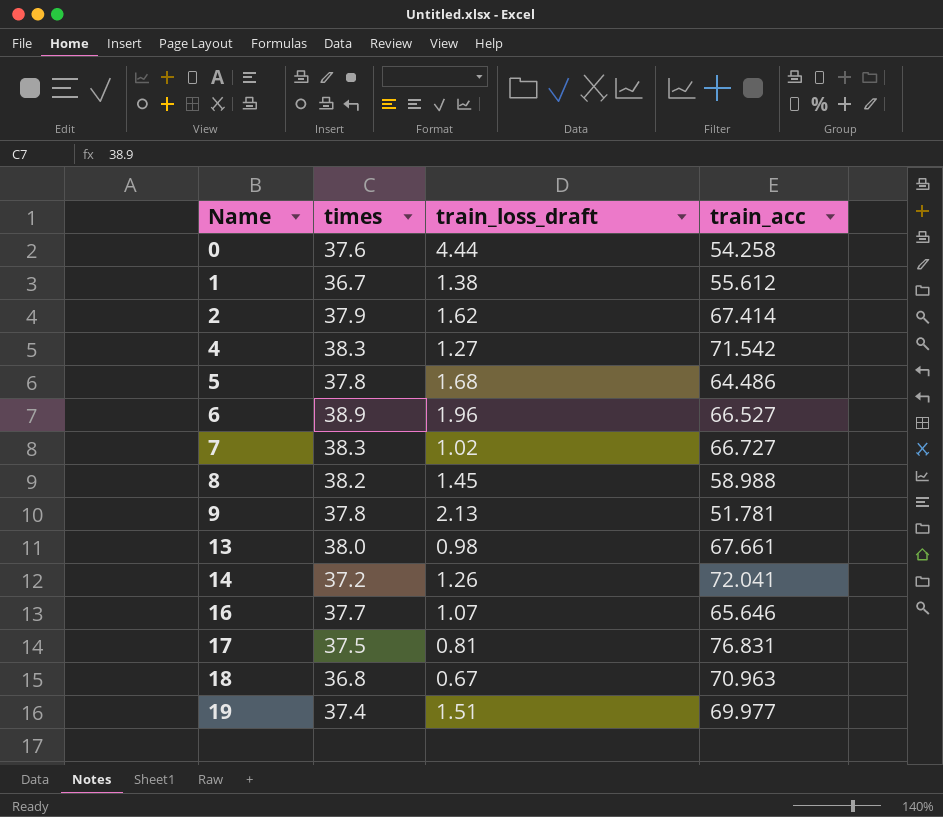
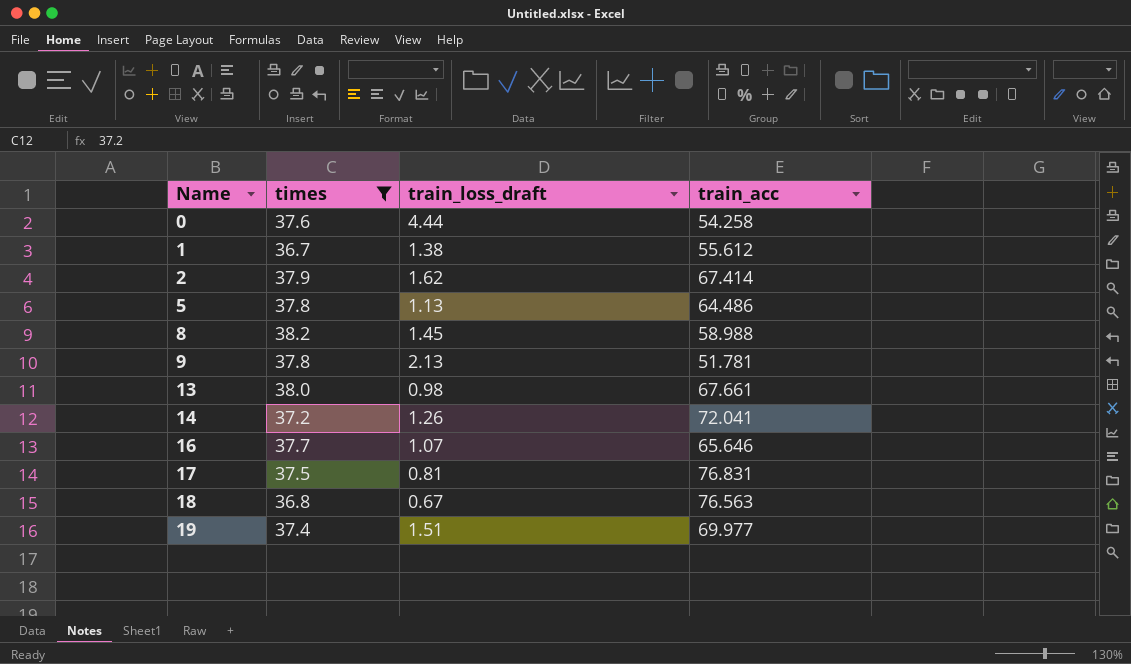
filter: none -> times <= 38.2
5 | train_loss_draft: 1.68 -> 1.13
18 | train_acc: 70.963 -> 76.563

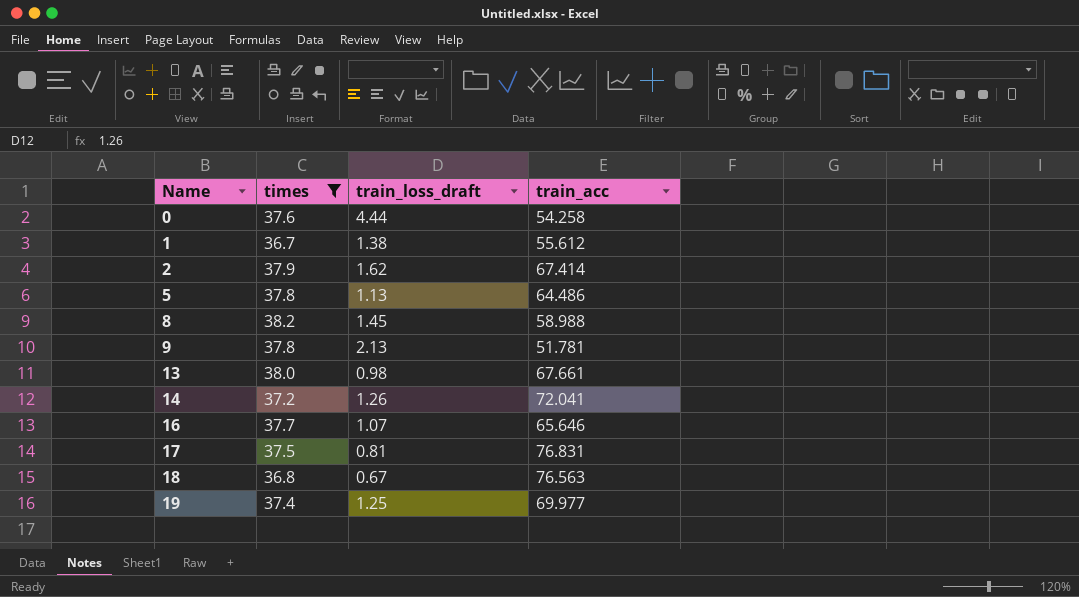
19 | train_loss_draft: 1.51 -> 1.25

